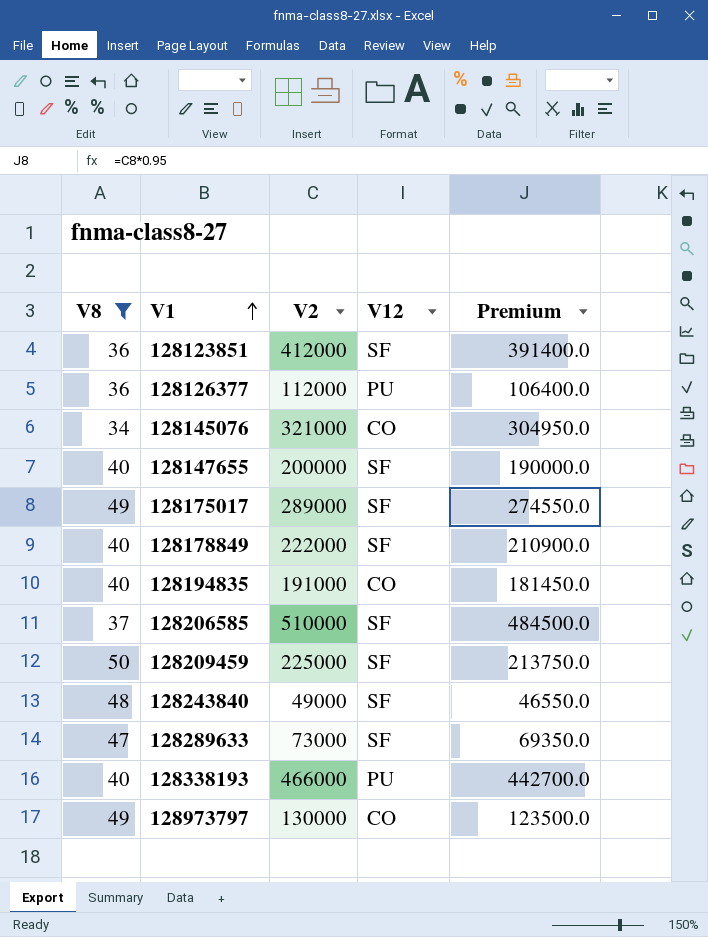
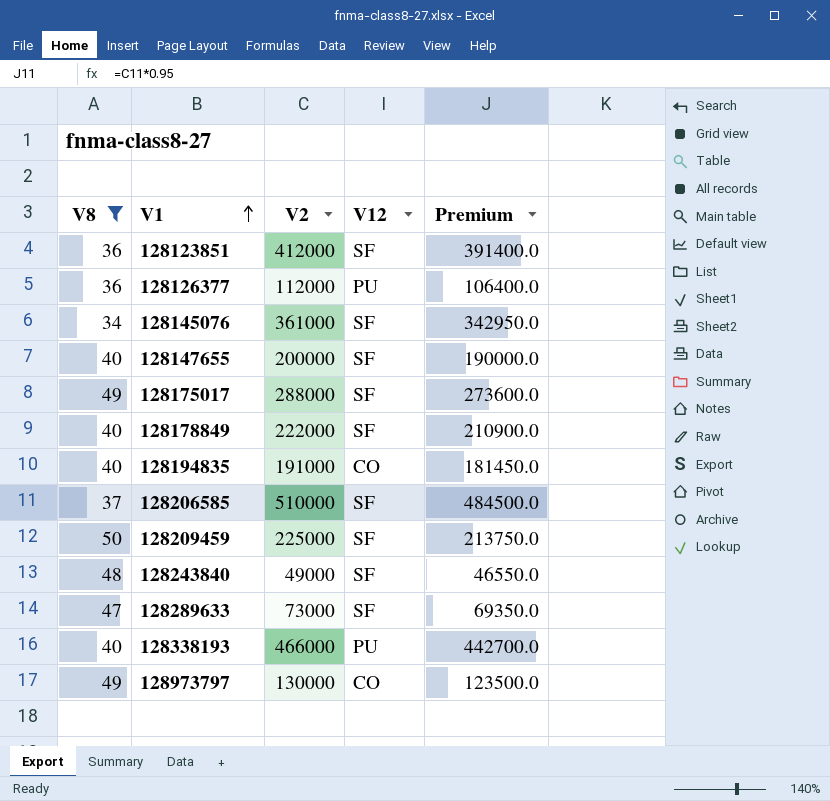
128145076 | V2: 321000 -> 361000
128145076 | V12: CO -> SF
128145076 | Premium: 304950.0 -> 342950.0
128175017 | V2: 289000 -> 288000
128175017 | Premium: 274550.0 -> 273600.0

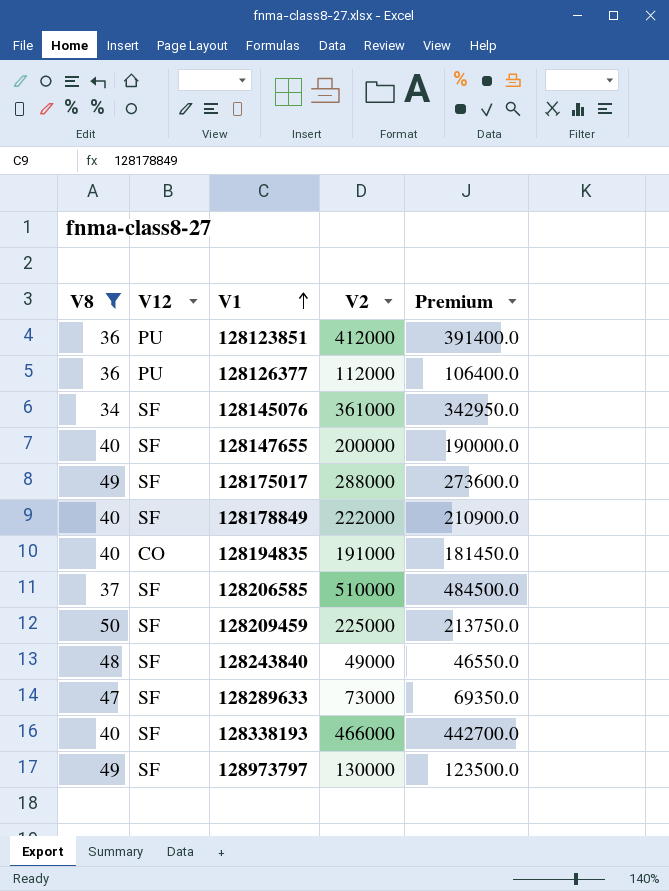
column V12 | position: 4 -> 2
128123851 | V12: SF -> PU
128338193 | V12: PU -> SF
128973797 | V12: CO -> SF

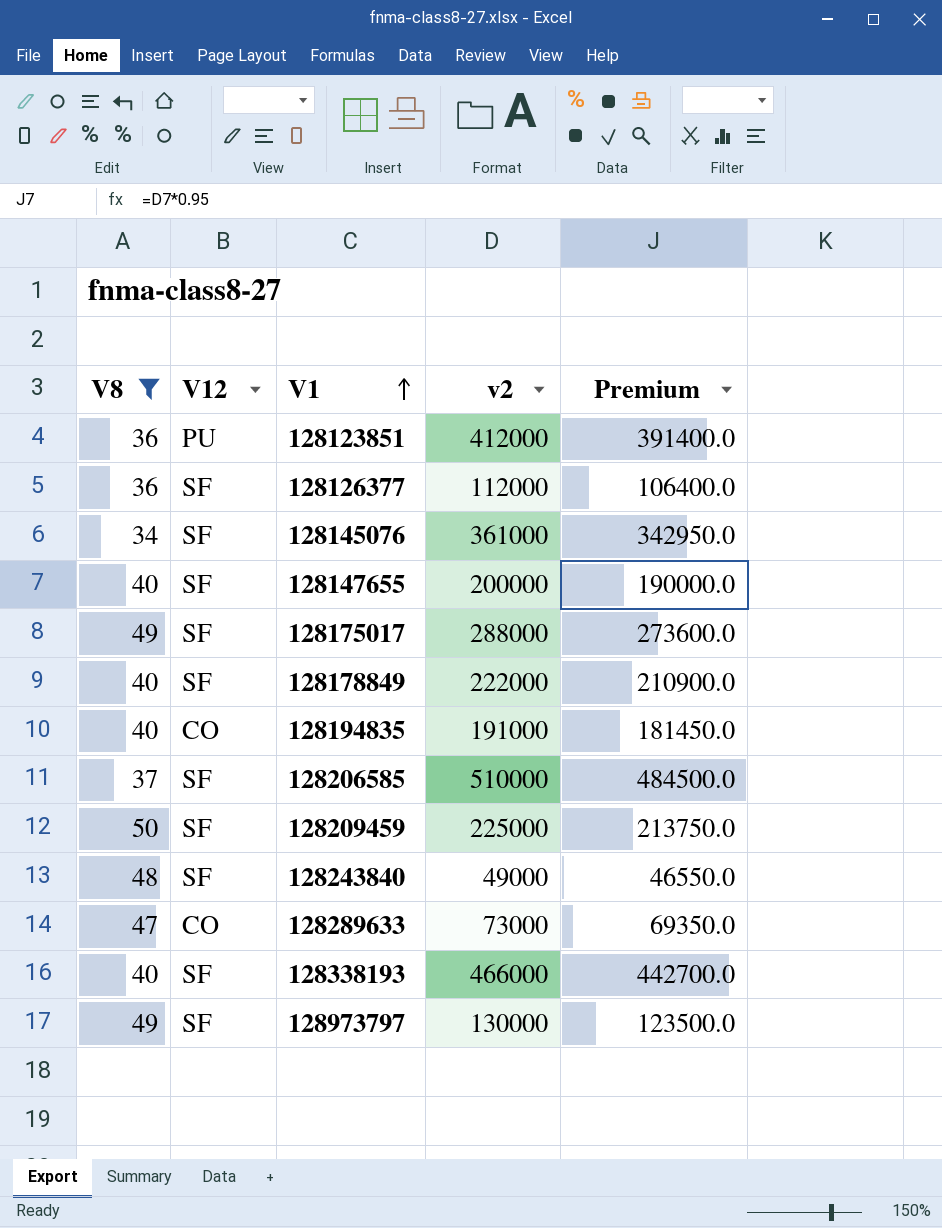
column name: V2 -> v2
128126377 | V12: PU -> SF
128289633 | V12: SF -> CO

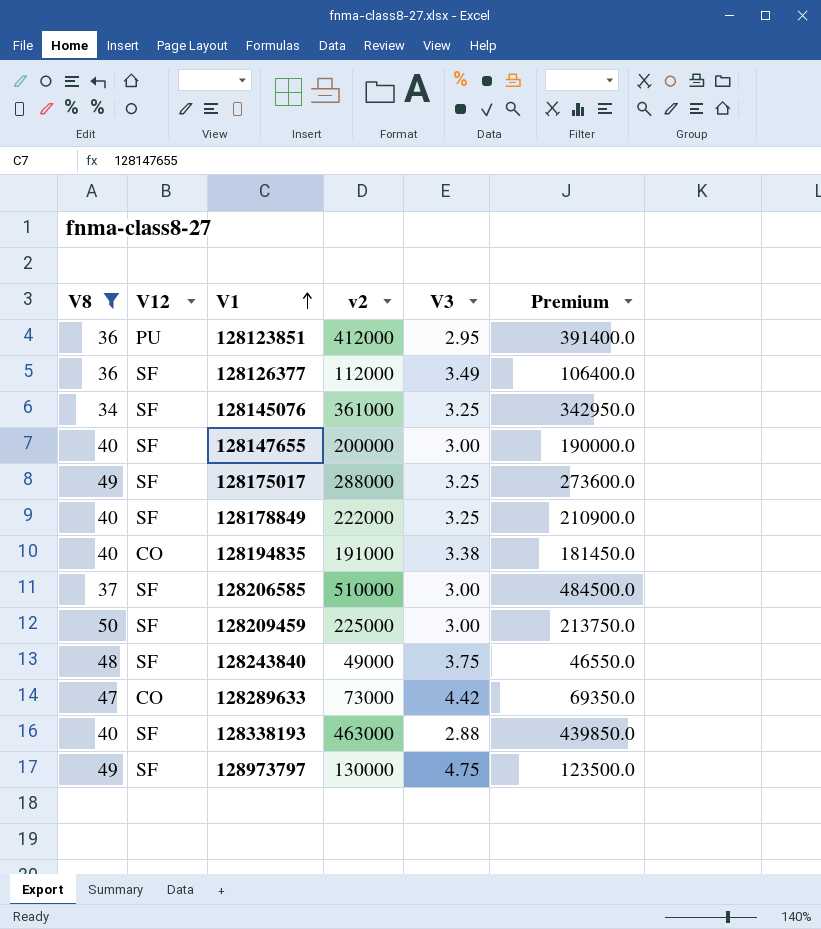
column V3 | position: none -> 5
128338193 | v2: 466000 -> 463000
128338193 | Premium: 442700.0 -> 439850.0

